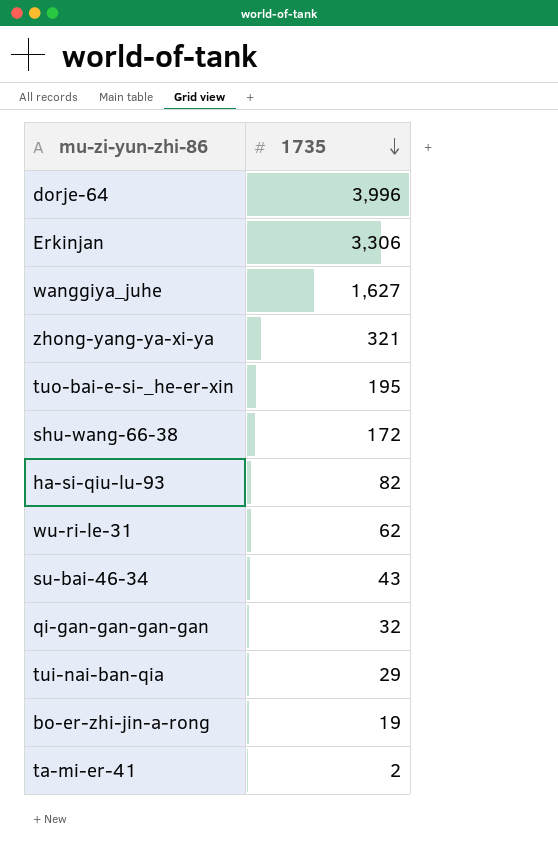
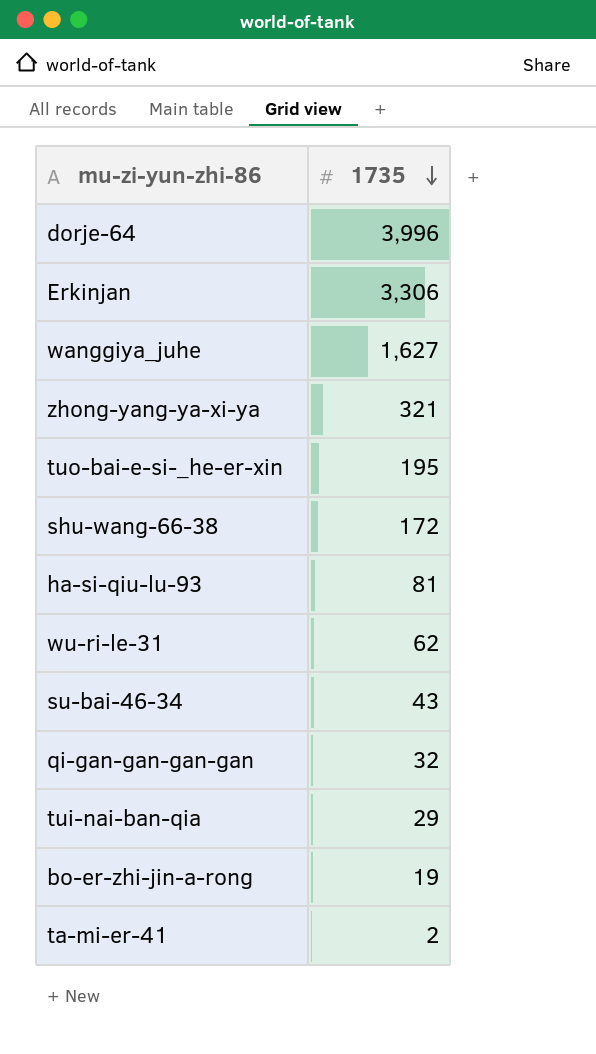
ha-si-qiu-lu-93 | 1735: 82 -> 81

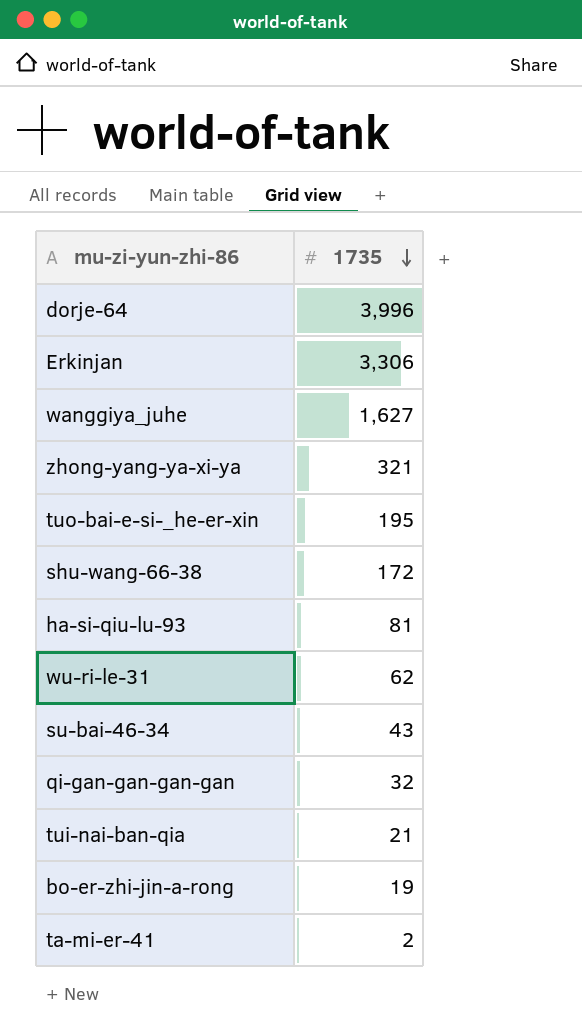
tui-nai-ban-qia | 1735: 29 -> 21

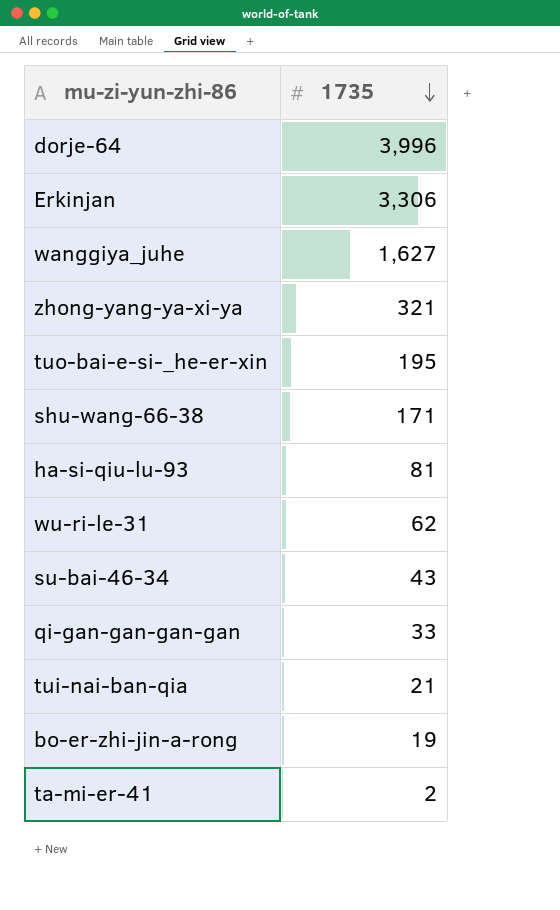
shu-wang-66-38 | 1735: 172 -> 171
qi-gan-gan-gan-gan | 1735: 32 -> 33

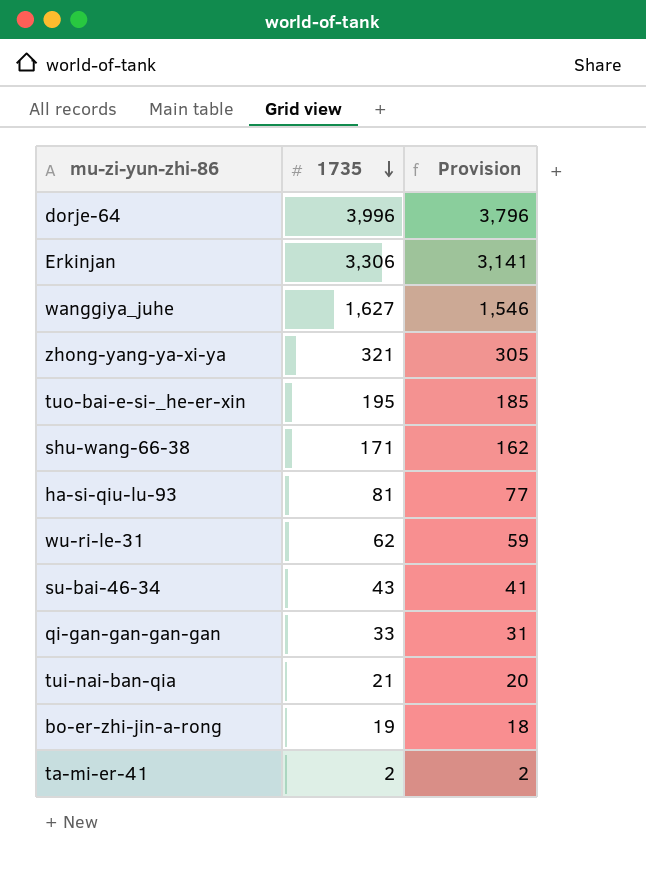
column Provision | formula: none -> [1735] * 0.95

